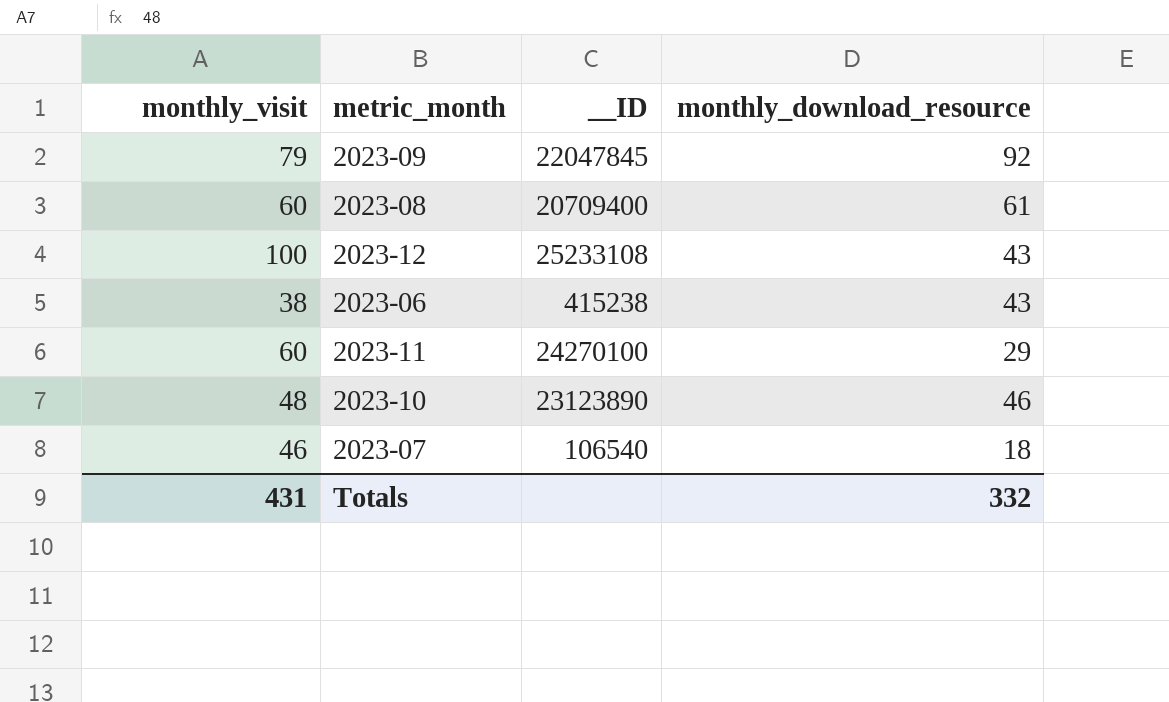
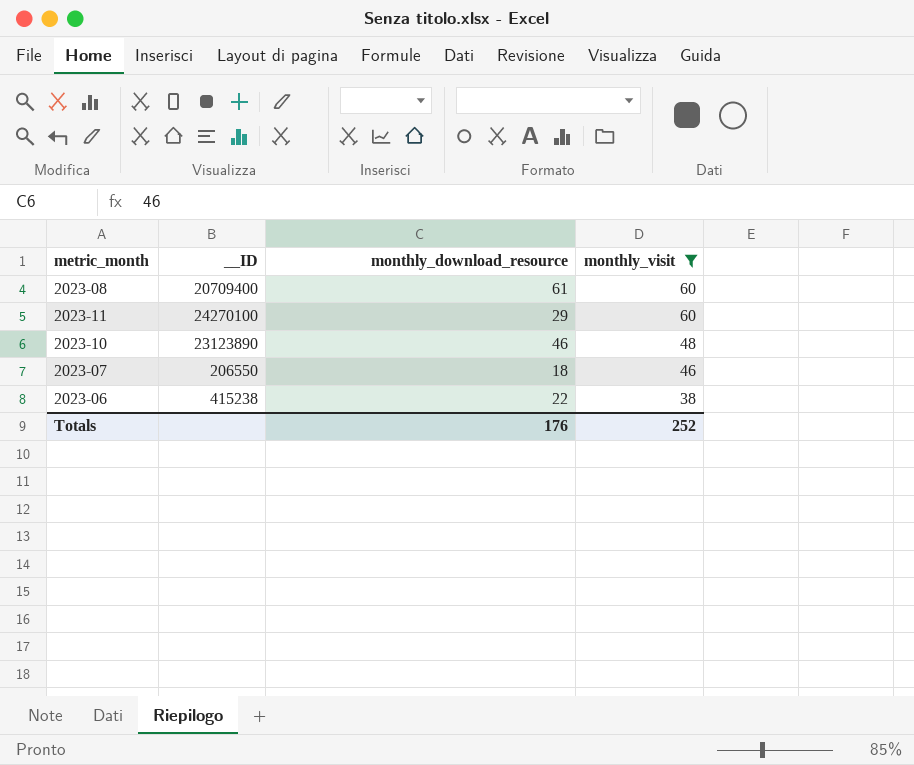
filter: none -> monthly_visit <= 60
row order: none -> monthly_visit descending
column monthly_visit | position: 1 -> 4
2023-07 | __ID: 106540 -> 206550
2023-06 | monthly_download_resource: 43 -> 22
Totals | monthly_download_resource: 332 -> 176
Totals | monthly_visit: 431 -> 252

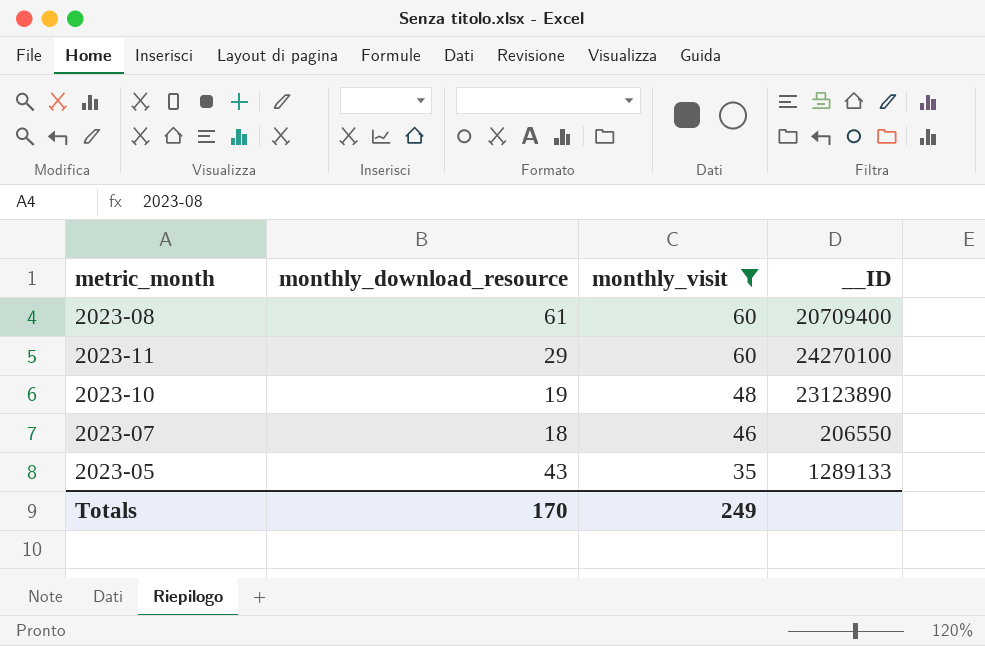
column __ID | position: 2 -> 4
row 2023-06: 415238 | 22 | 38 -> none
2023-10 | monthly_download_resource: 46 -> 19
row 2023-05: none -> 43 | 35 | 1289133
Totals | monthly_download_resource: 176 -> 170
Totals | monthly_visit: 252 -> 249

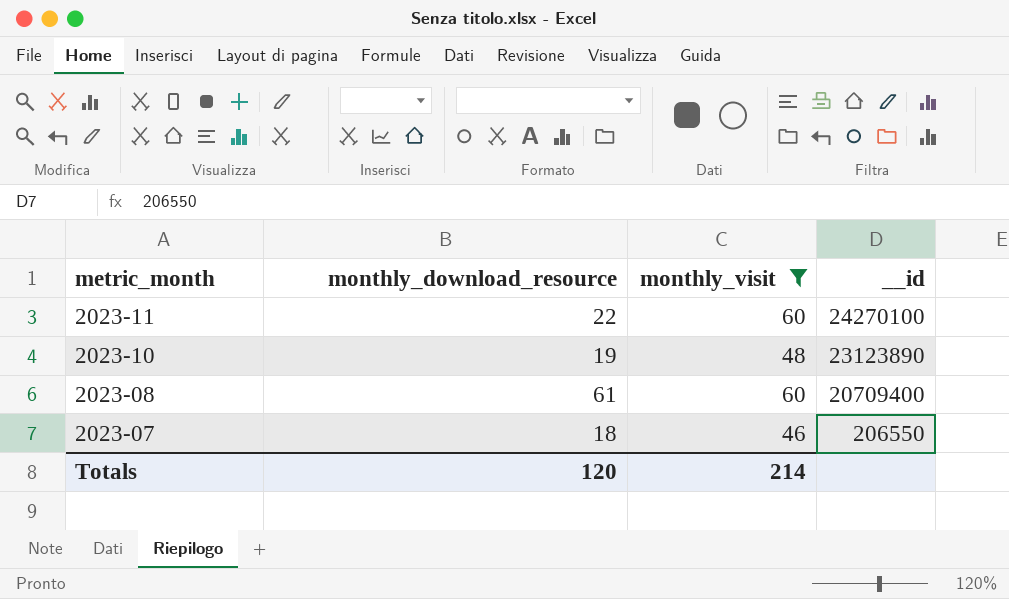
row order: monthly_visit descending -> metric_month descending
column name: __ID -> __id
row 2023-05: 43 | 35 | 1289133 -> none
2023-11 | monthly_download_resource: 29 -> 22
Totals | monthly_download_resource: 170 -> 120
Totals | monthly_visit: 249 -> 214

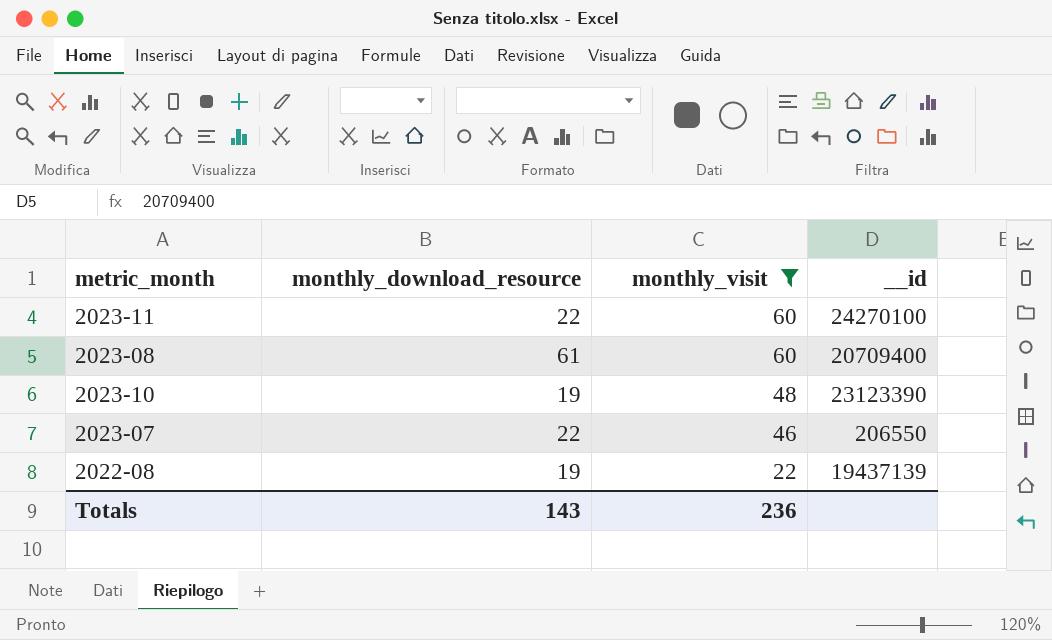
row order: metric_month descending -> monthly_visit descending
2023-10 | __id: 23123890 -> 23123390
2023-07 | monthly_download_resource: 18 -> 22
row 2022-08: none -> 19 | 22 | 19437139
Totals | monthly_download_resource: 120 -> 143
Totals | monthly_visit: 214 -> 236

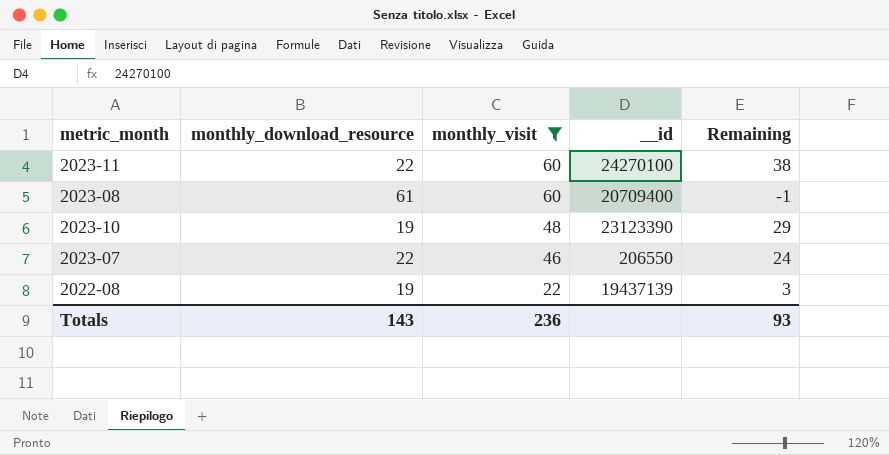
column Remaining | formula: none -> [monthly_visit] - [monthly_download_resource]

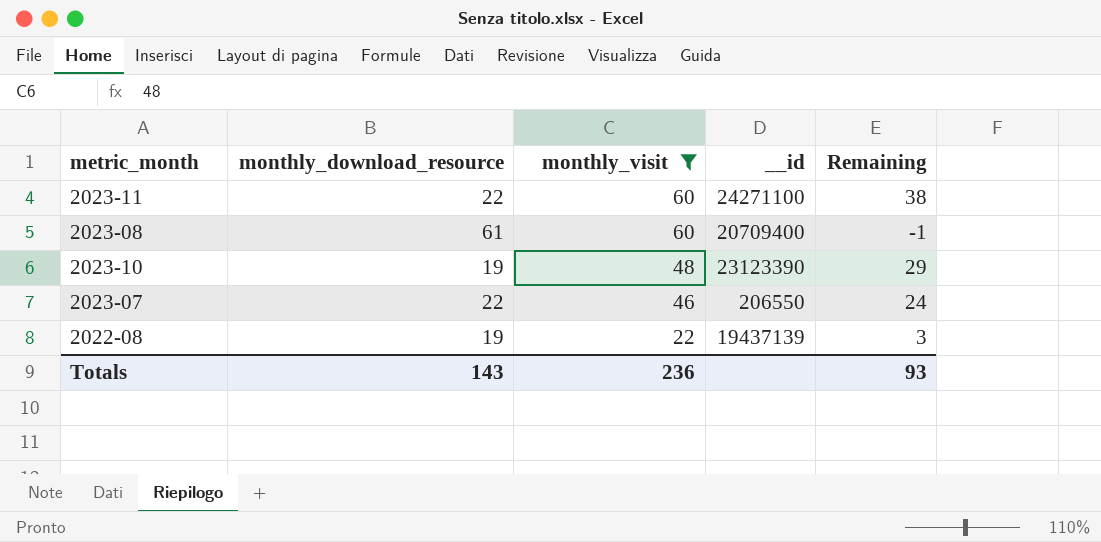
2023-11 | __id: 24270100 -> 24271100

